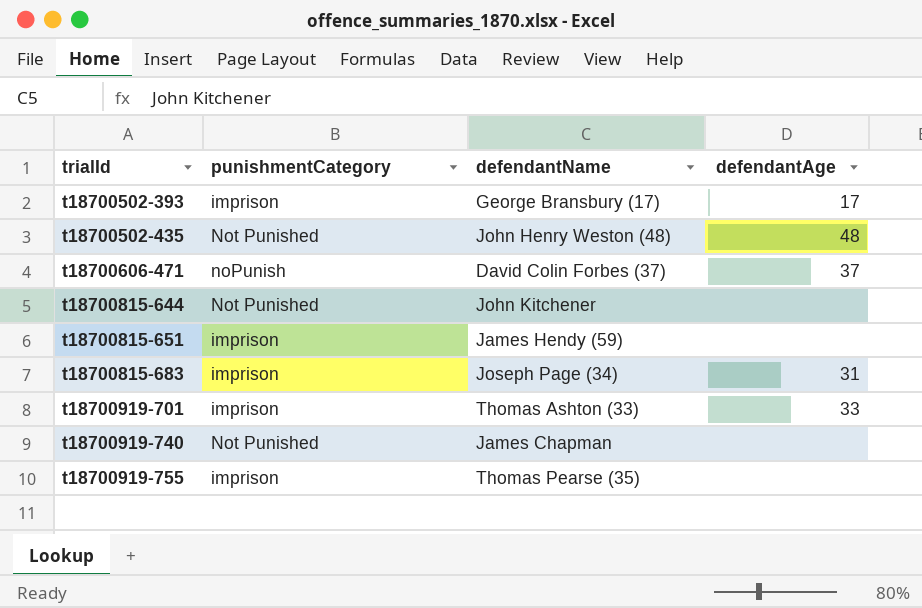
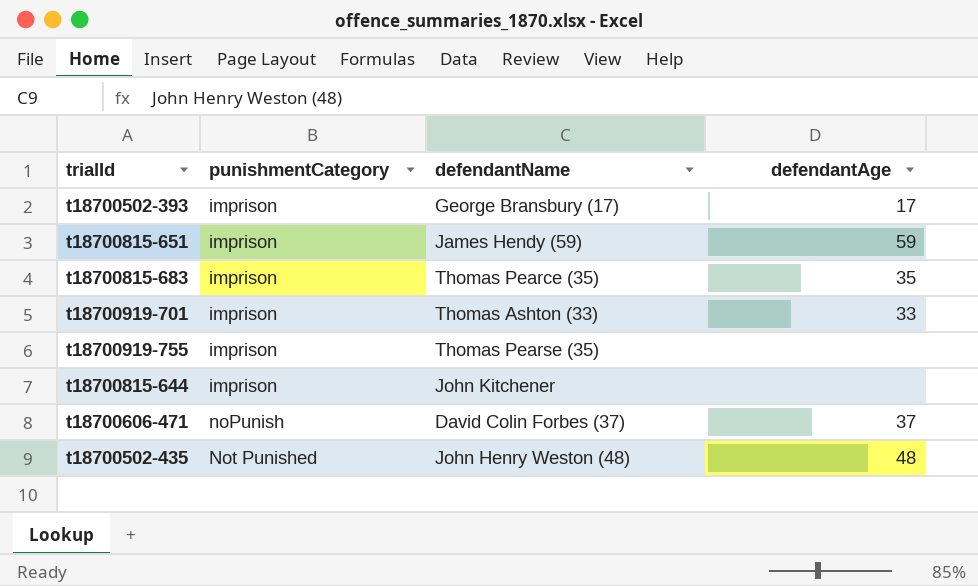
row order: trialId ascending -> punishmentCategory ascending
row t18700919-740: Not Punished | James Chapman | none -> none
t18700815-651 | defendantAge: none -> 59
t18700815-683 | defendantName: Joseph Page (34) -> Thomas Pearce (35)
t18700815-683 | defendantAge: 31 -> 35
t18700815-644 | punishmentCategory: Not Punished -> imprison

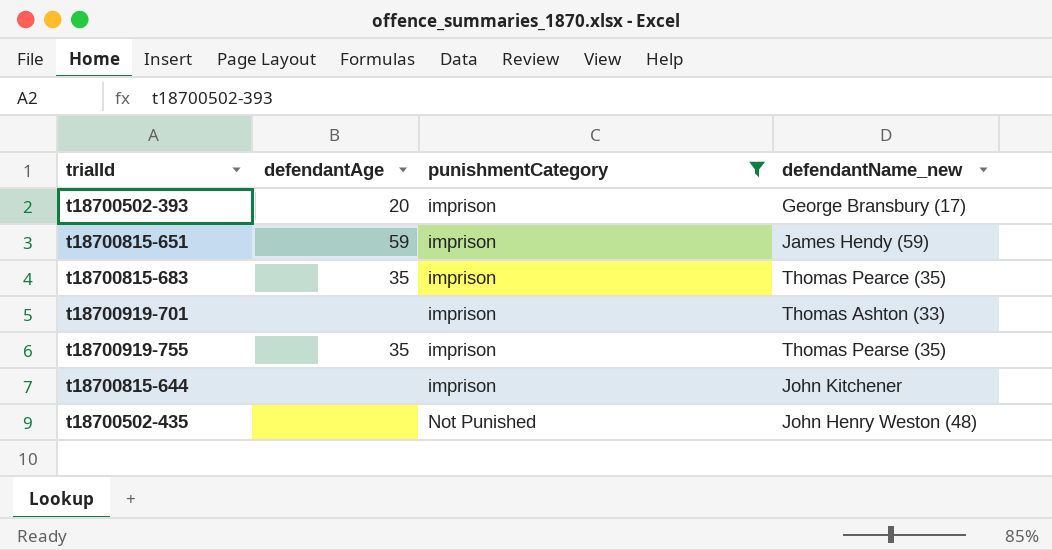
filter: none -> punishmentCategory != noPunish
column defendantAge | position: 4 -> 2
column name: defendantName -> defendantName_new
t18700502-393 | defendantAge: 17 -> 20
t18700919-701 | defendantAge: 33 -> none
t18700919-755 | defendantAge: none -> 35
t18700502-435 | defendantAge: 48 -> none

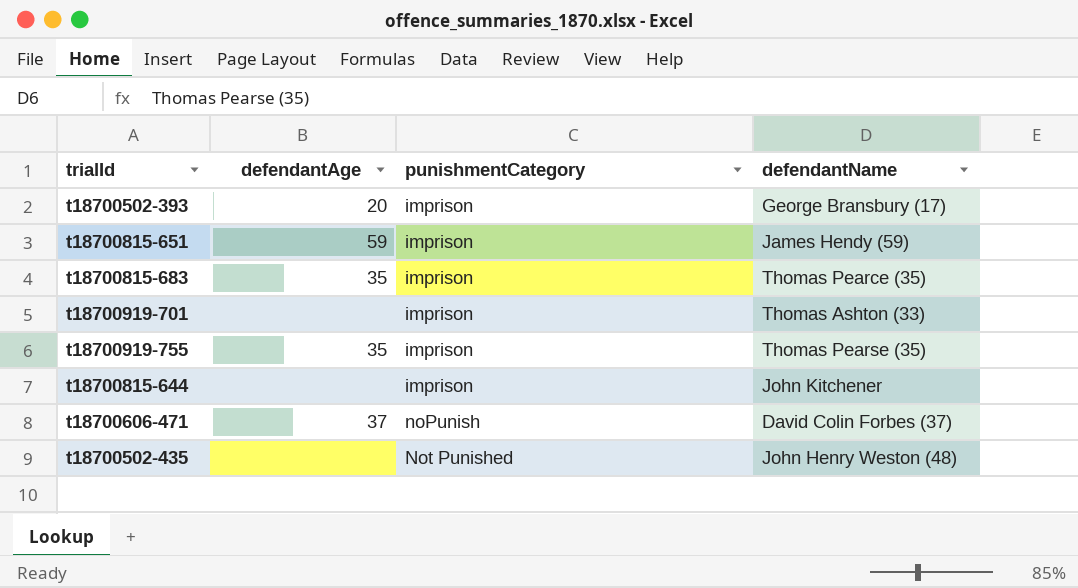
filter: punishmentCategory != noPunish -> none
column name: defendantName_new -> defendantName

